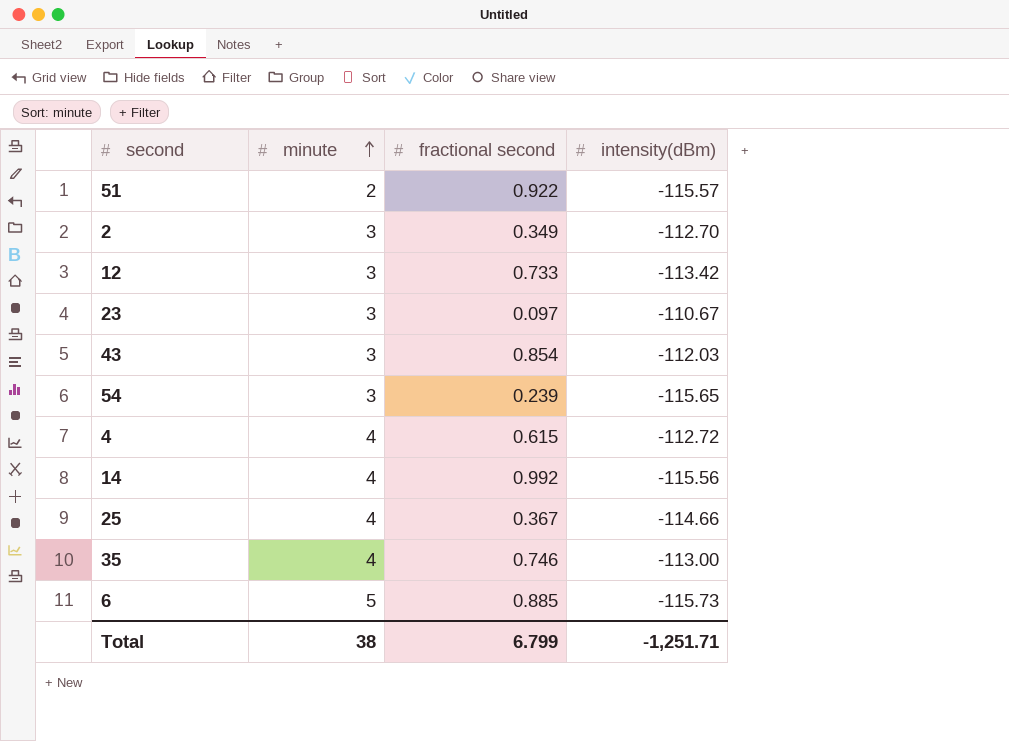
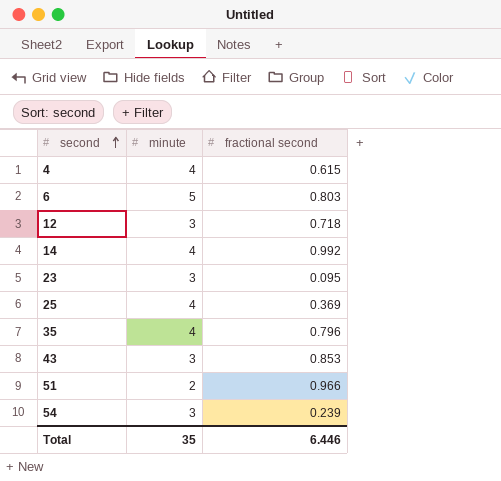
row order: minute ascending -> second ascending
column intensity(dBm) | position: 4 -> none
row 2: 3 | 0.349 | -112.70 -> none
6 | fractional second: 0.885 -> 0.803
12 | fractional second: 0.733 -> 0.718
23 | fractional second: 0.097 -> 0.095
25 | fractional second: 0.367 -> 0.369
35 | fractional second: 0.746 -> 0.796
43 | fractional second: 0.854 -> 0.853
51 | fractional second: 0.922 -> 0.966
Total | minute: 38 -> 35
Total | fractional second: 6.799 -> 6.446

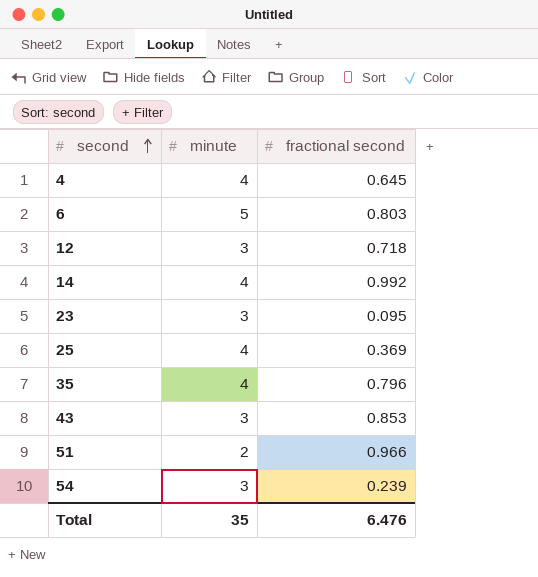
4 | fractional second: 0.615 -> 0.645
Total | fractional second: 6.446 -> 6.476

